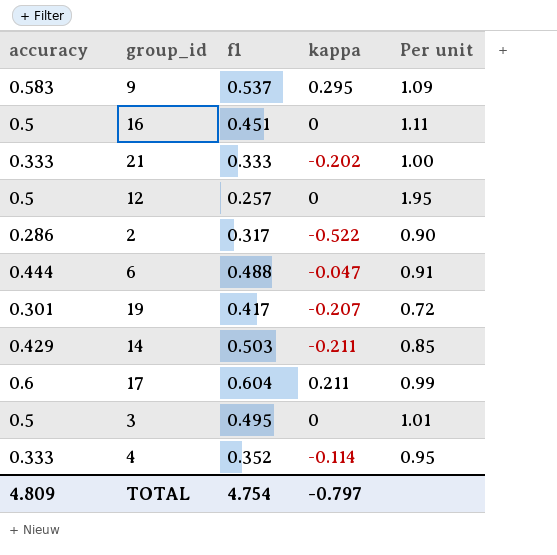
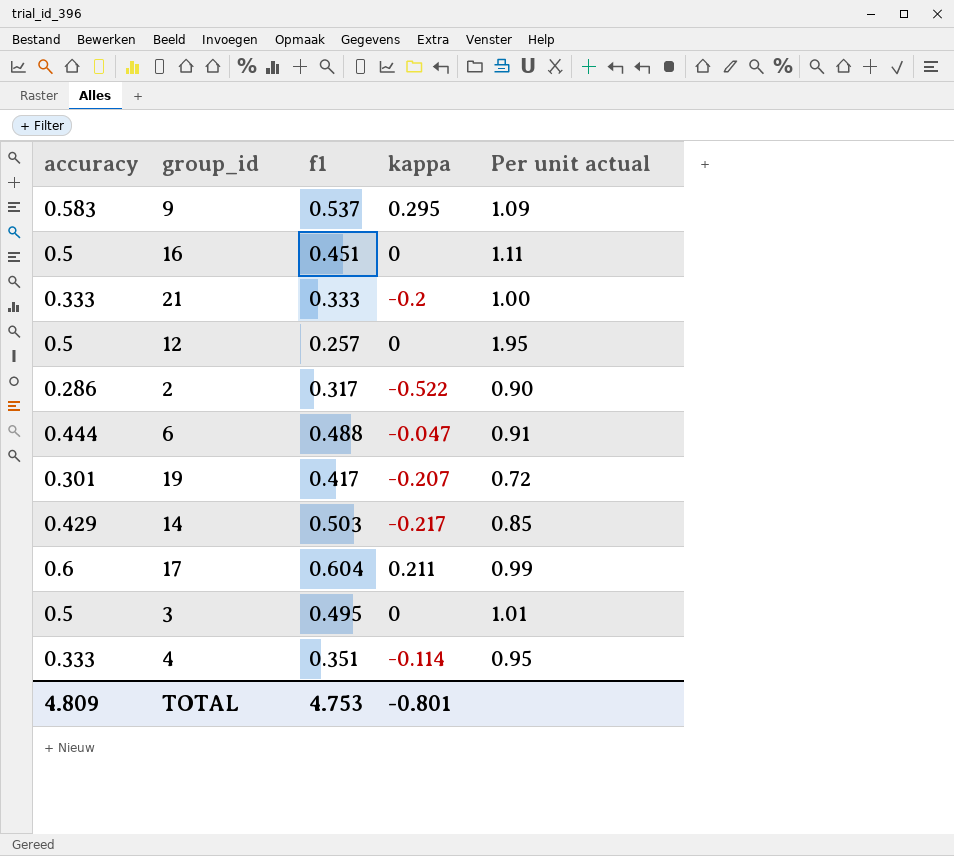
column name: Per unit -> Per unit actual
21 | kappa: -0.202 -> -0.2
14 | kappa: -0.211 -> -0.217
4 | f1: 0.352 -> 0.351
TOTAL | f1: 4.754 -> 4.753
TOTAL | kappa: -0.797 -> -0.801

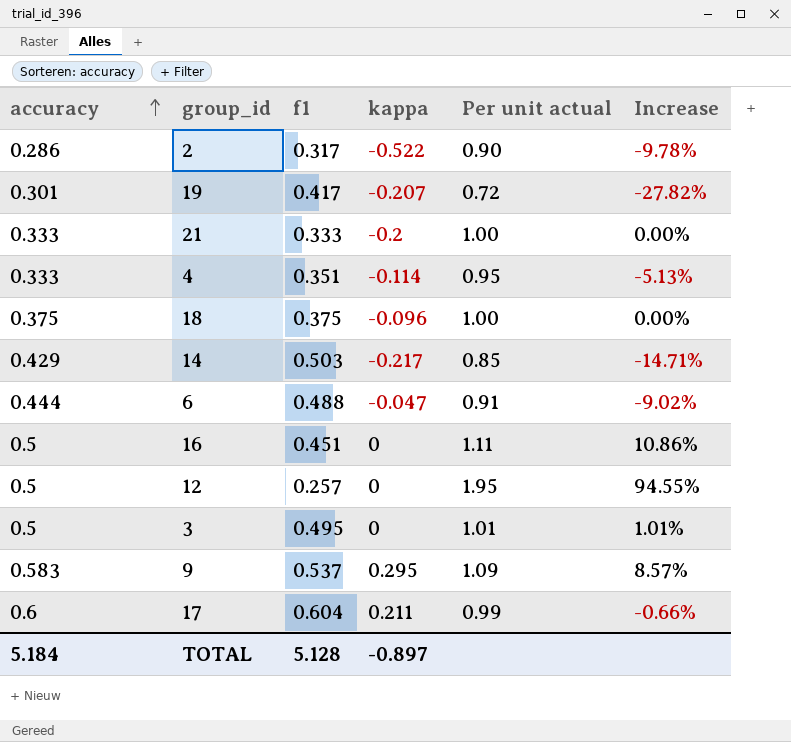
row order: none -> accuracy ascending
column Increase | formula: none -> ([accuracy] - [f1]) / [f1]
row 18: none -> 0.375 | 0.375 | -0.096 | 1.00 | 0.00%
TOTAL | accuracy: 4.809 -> 5.184
TOTAL | f1: 4.753 -> 5.128
TOTAL | kappa: -0.801 -> -0.897

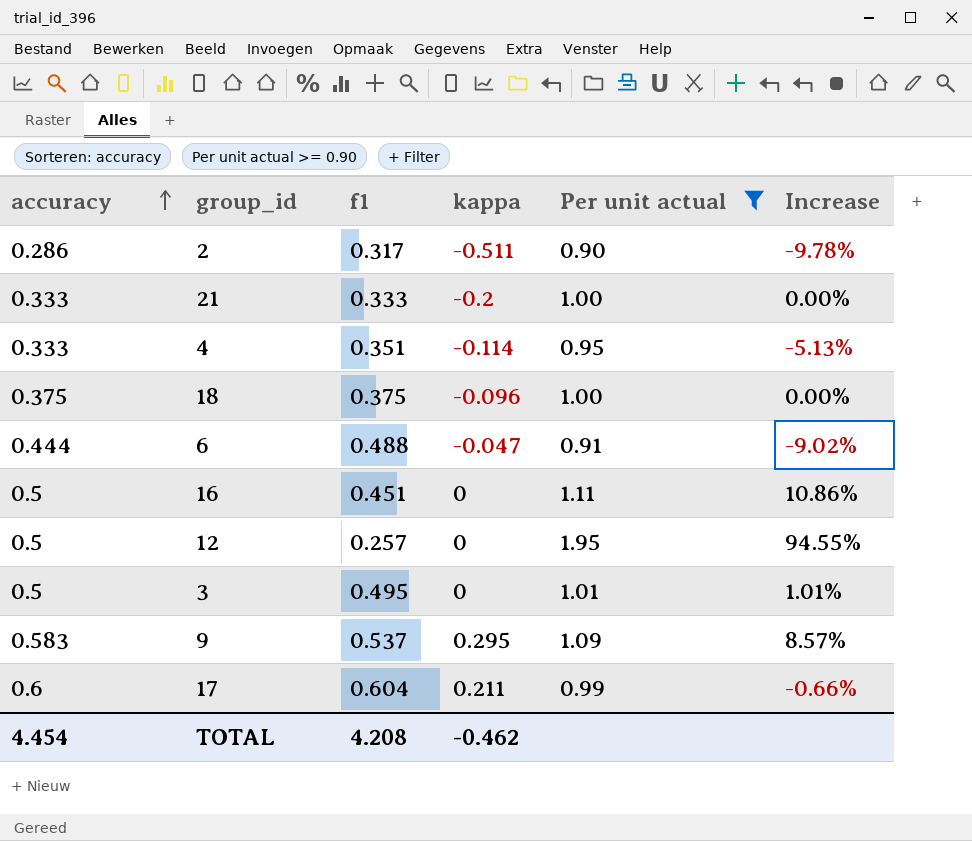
filter: none -> Per unit actual >= 0.90
2 | kappa: -0.522 -> -0.511
TOTAL | accuracy: 5.184 -> 4.454
TOTAL | f1: 5.128 -> 4.208
TOTAL | kappa: -0.897 -> -0.462

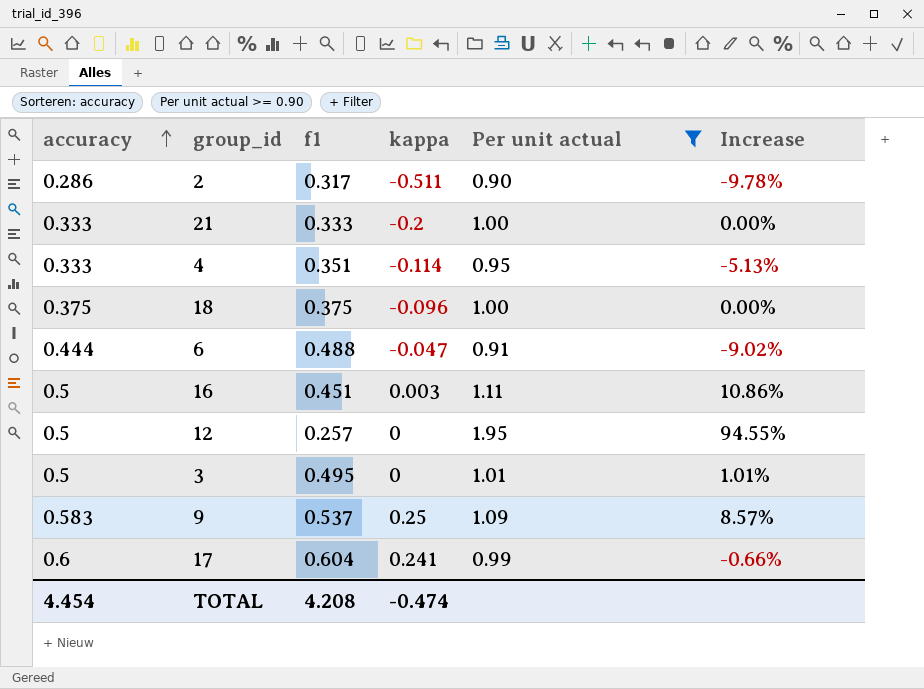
16 | kappa: 0 -> 0.003
9 | kappa: 0.295 -> 0.25
17 | kappa: 0.211 -> 0.241
TOTAL | kappa: -0.462 -> -0.474

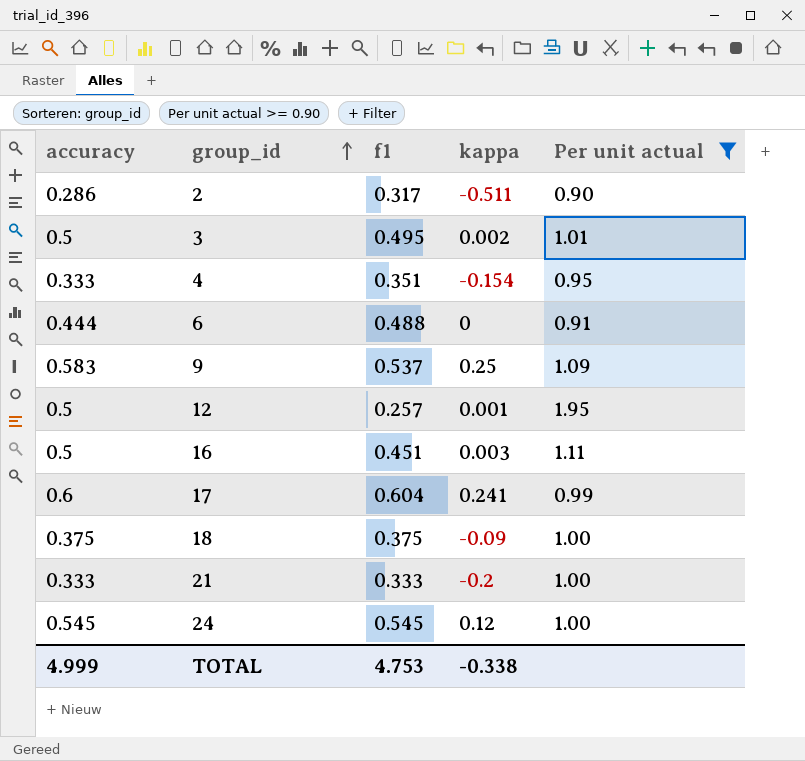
row order: accuracy ascending -> group_id ascending
column Increase | formula: ([accuracy] - [f1]) / [f1] -> none
3 | kappa: 0 -> 0.002
4 | kappa: -0.114 -> -0.154
6 | kappa: -0.047 -> 0
12 | kappa: 0 -> 0.001
18 | kappa: -0.096 -> -0.09
row 24: none -> 0.545 | 0.545 | 0.12 | 1.00
TOTAL | accuracy: 4.454 -> 4.999
TOTAL | f1: 4.208 -> 4.753
TOTAL | kappa: -0.474 -> -0.338

